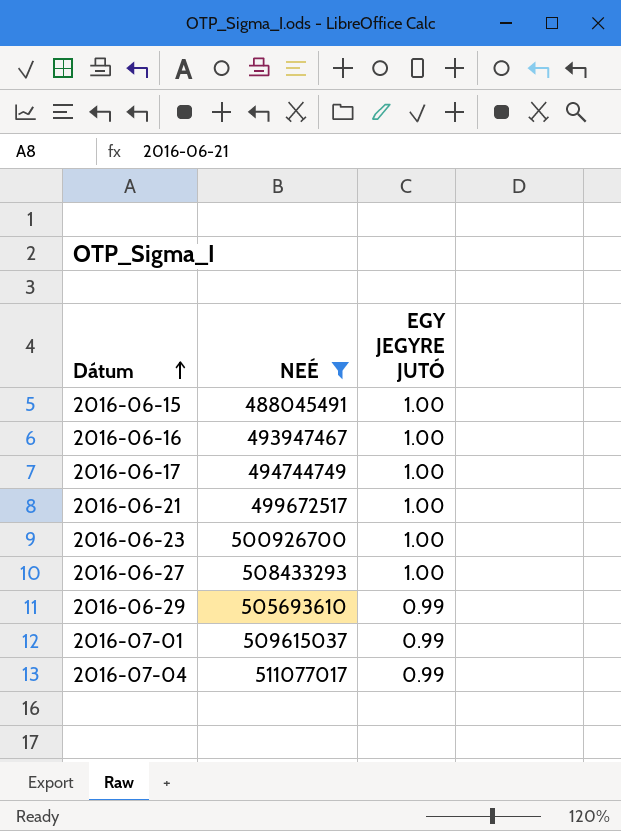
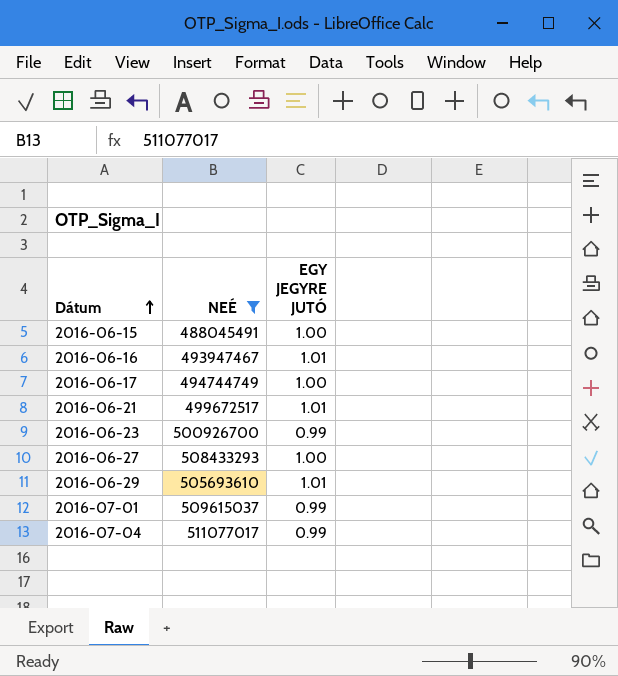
2016-06-16 | EGY JEGYRE JUTÓ: 1.00 -> 1.01
2016-06-21 | EGY JEGYRE JUTÓ: 1.00 -> 1.01
2016-06-23 | EGY JEGYRE JUTÓ: 1.00 -> 0.99
2016-06-29 | EGY JEGYRE JUTÓ: 0.99 -> 1.01

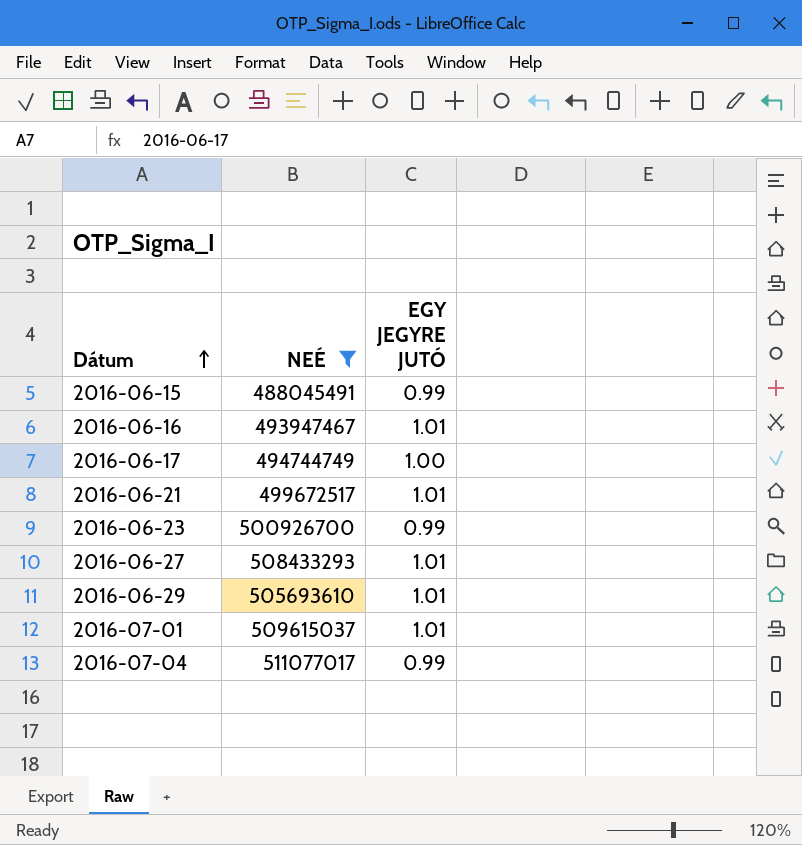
2016-06-15 | EGY JEGYRE JUTÓ: 1.00 -> 0.99
2016-06-27 | EGY JEGYRE JUTÓ: 1.00 -> 1.01
2016-07-01 | EGY JEGYRE JUTÓ: 0.99 -> 1.01

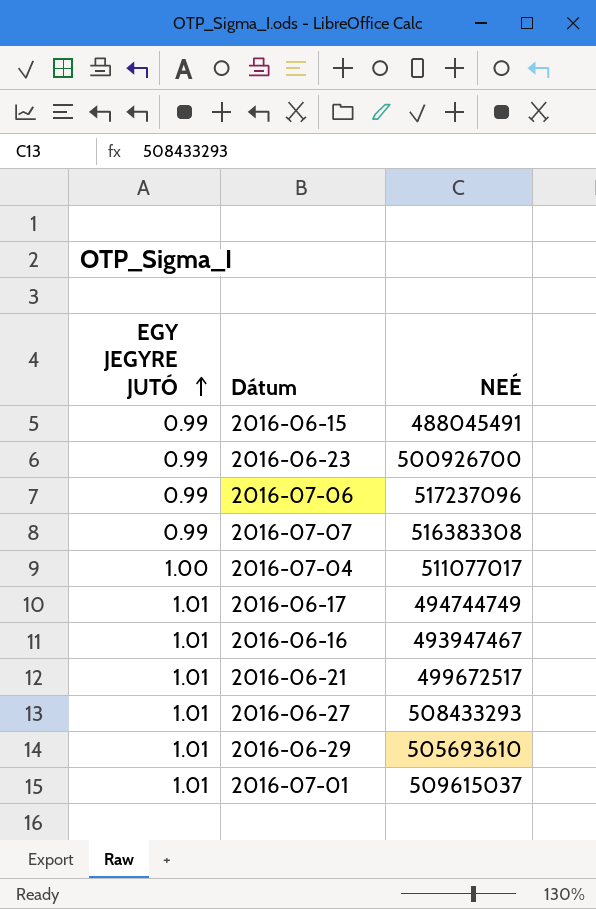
filter: NEÉ <= 511077017 -> none
row order: Dátum ascending -> EGY JEGYRE JUTÓ ascending
column EGY JEGYRE JUTÓ | position: 3 -> 1
2016-07-04 | EGY JEGYRE JUTÓ: 0.99 -> 1.00
2016-06-17 | EGY JEGYRE JUTÓ: 1.00 -> 1.01

